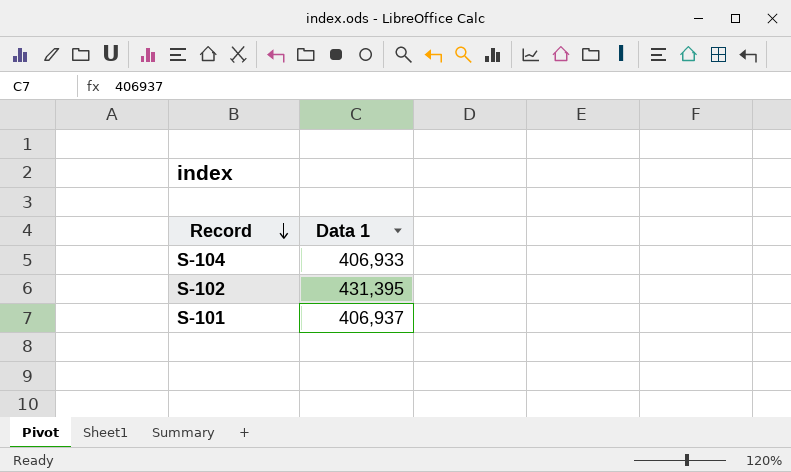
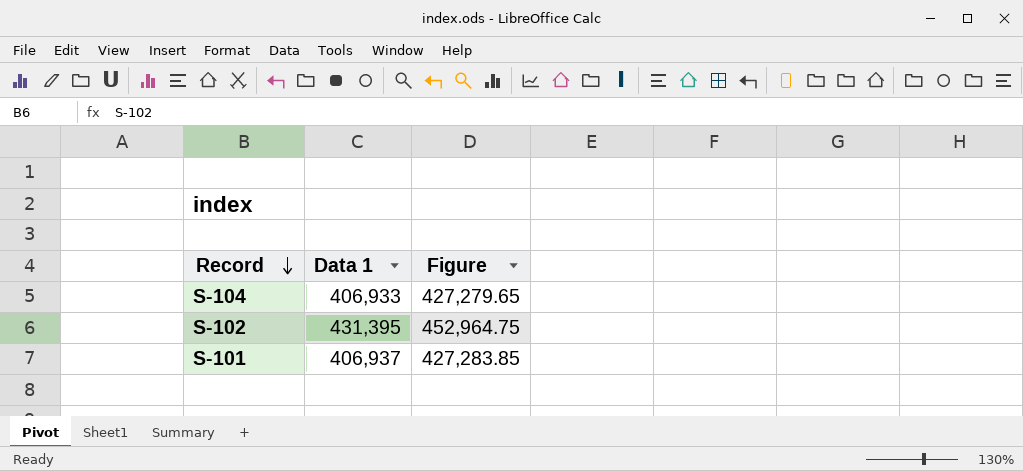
column Figure | formula: none -> [Data 1] * 1.05

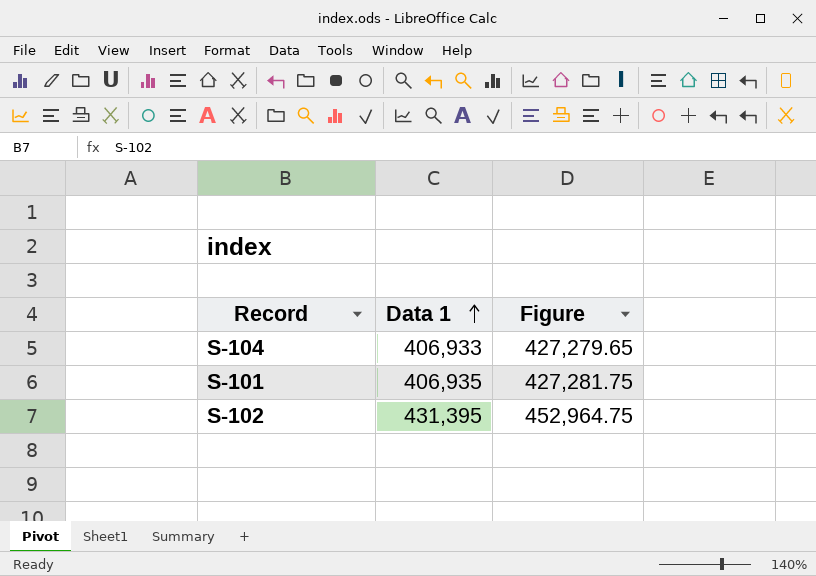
row order: Record descending -> Data 1 ascending
S-101 | Data 1: 406,937 -> 406,935
S-101 | Figure: 427,283.85 -> 427,281.75

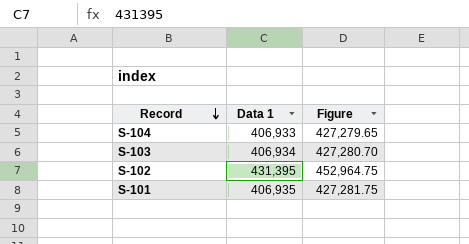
row order: Data 1 ascending -> Record descending
row S-103: none -> 406,934 | 427,280.70

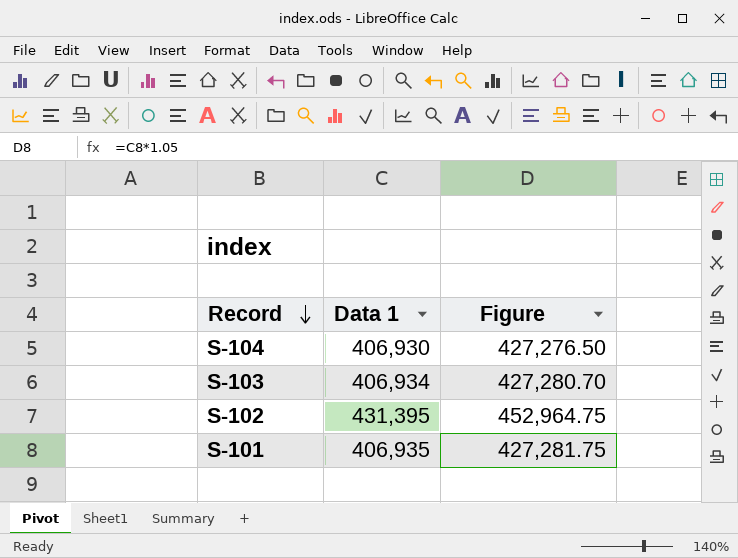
S-104 | Data 1: 406,933 -> 406,930
S-104 | Figure: 427,279.65 -> 427,276.50

